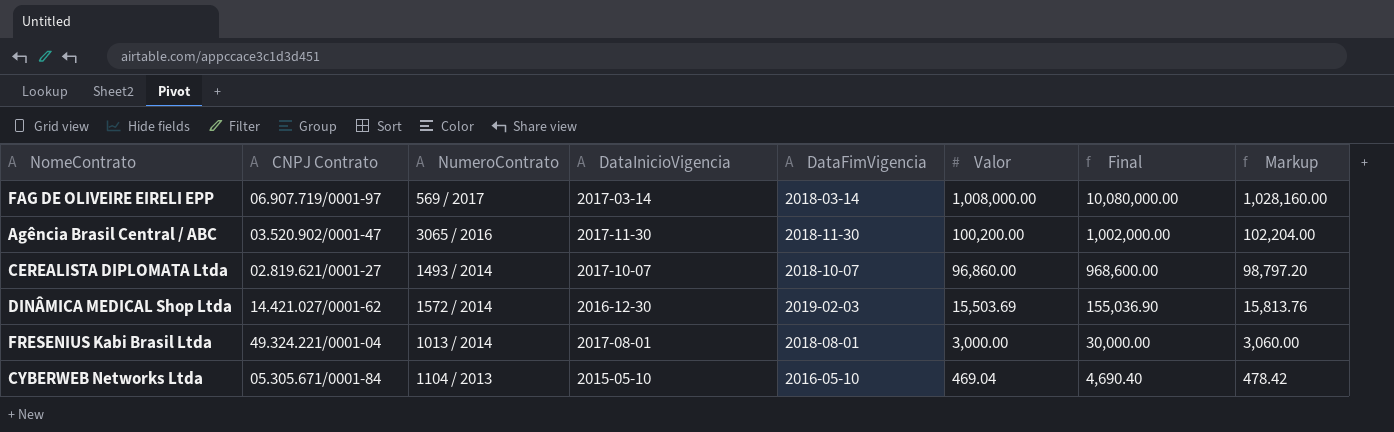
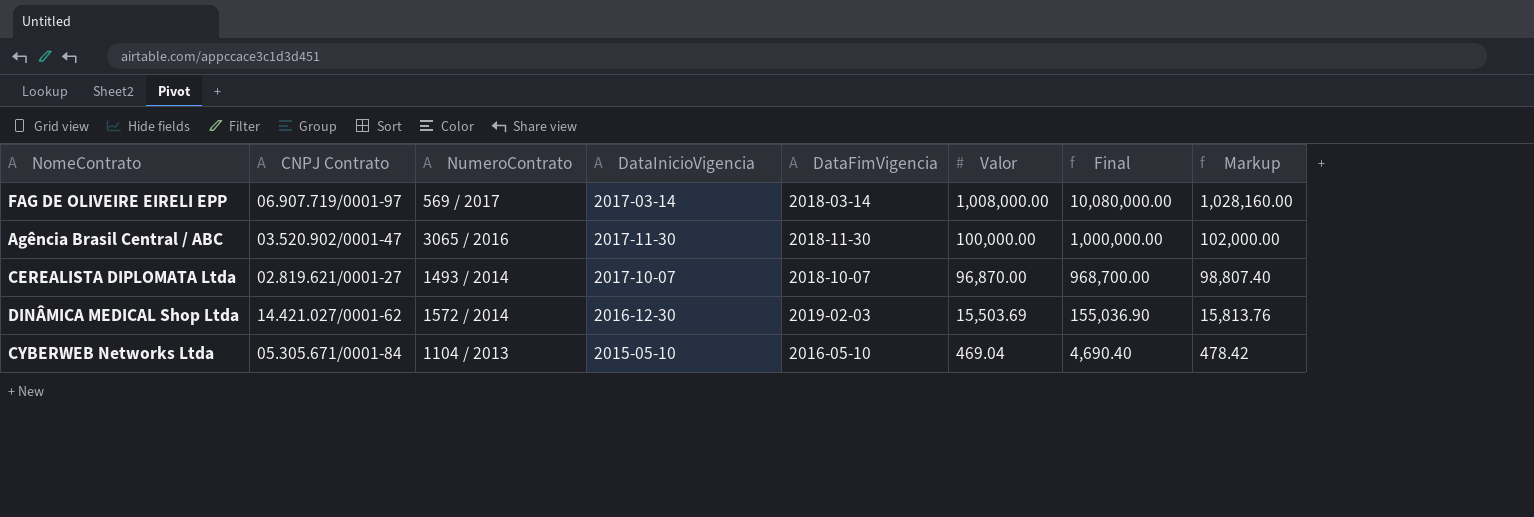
row FRESENIUS Kabi Brasil Ltda: 49.324.221/0001-04 | 1013 / 2014 | 2017-08-01 | 2018-08-01 | 3,000.00 | 30,000.00 | 3,060.00 -> none
Agência Brasil Central / ABC | Valor: 100,200.00 -> 100,000.00
Agência Brasil Central / ABC | Final: 1,002,000.00 -> 1,000,000.00
Agência Brasil Central / ABC | Markup: 102,204.00 -> 102,000.00
CEREALISTA DIPLOMATA Ltda | Valor: 96,860.00 -> 96,870.00
CEREALISTA DIPLOMATA Ltda | Final: 968,600.00 -> 968,700.00
CEREALISTA DIPLOMATA Ltda | Markup: 98,797.20 -> 98,807.40

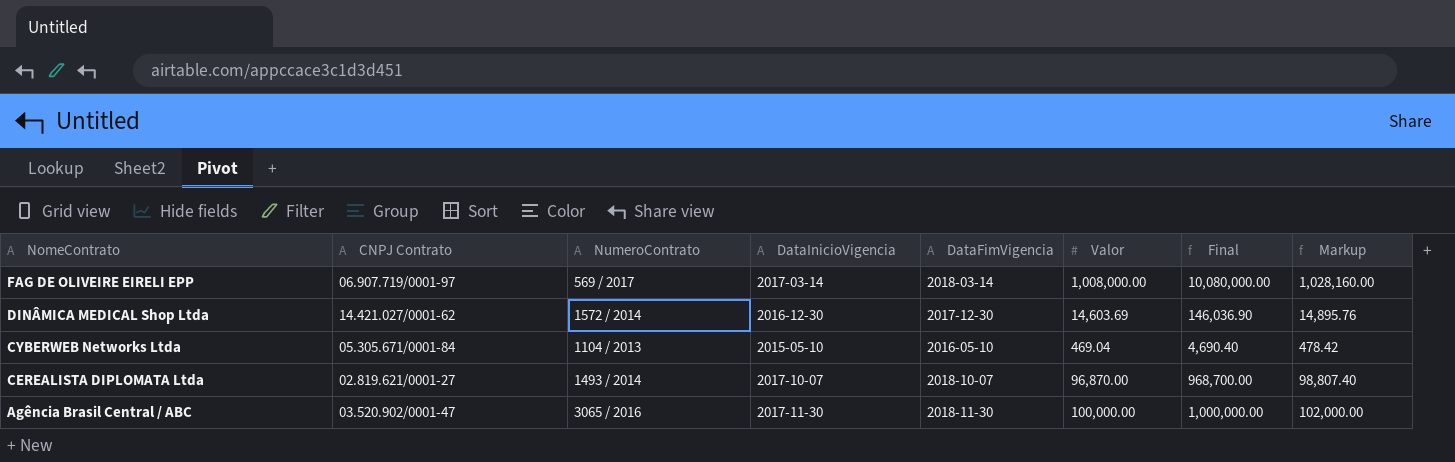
row order: Valor descending -> NomeContrato descending
DINÂMICA MEDICAL Shop Ltda | DataFimVigencia: 2019-02-03 -> 2017-12-30
DINÂMICA MEDICAL Shop Ltda | Valor: 15,503.69 -> 14,603.69
DINÂMICA MEDICAL Shop Ltda | Final: 155,036.90 -> 146,036.90
DINÂMICA MEDICAL Shop Ltda | Markup: 15,813.76 -> 14,895.76

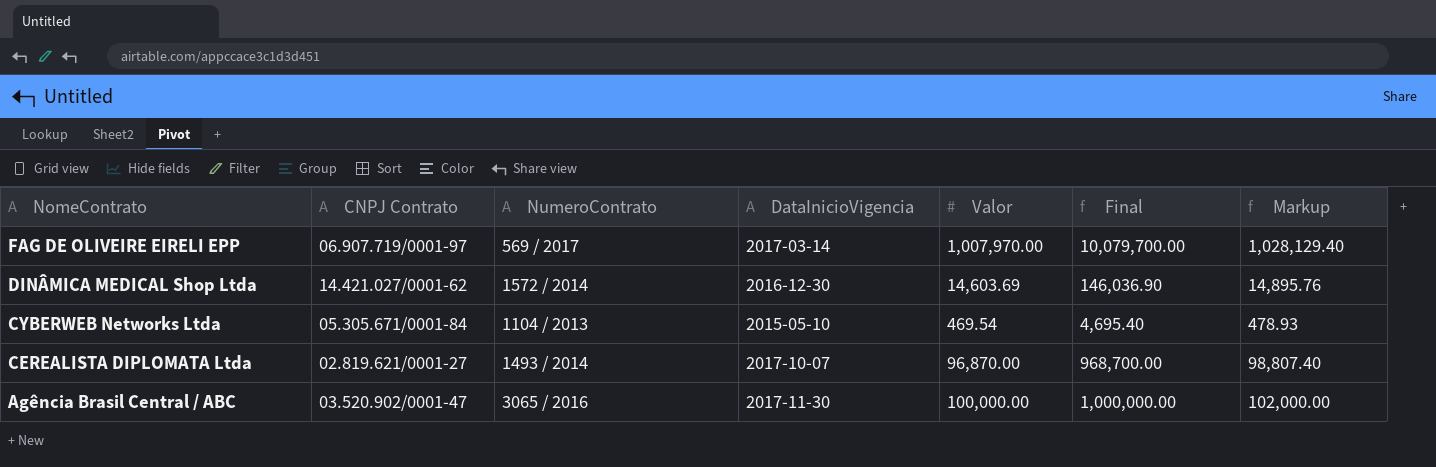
column DataFimVigencia | position: 5 -> none
FAG DE OLIVEIRE EIRELI EPP | Valor: 1,008,000.00 -> 1,007,970.00
FAG DE OLIVEIRE EIRELI EPP | Final: 10,080,000.00 -> 10,079,700.00
FAG DE OLIVEIRE EIRELI EPP | Markup: 1,028,160.00 -> 1,028,129.40
CYBERWEB Networks Ltda | Valor: 469.04 -> 469.54
CYBERWEB Networks Ltda | Final: 4,690.40 -> 4,695.40
CYBERWEB Networks Ltda | Markup: 478.42 -> 478.93

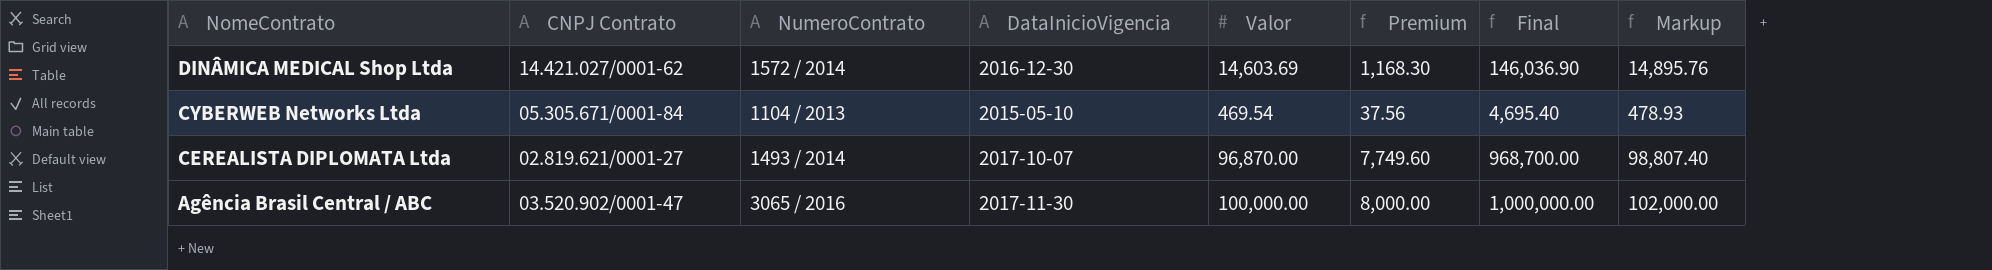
column Premium | formula: none -> [Valor] * 0.08
row FAG DE OLIVEIRE EIRELI EPP: 06.907.719/0001-97 | 569 / 2017 | 2017-03-14 | 1,007,970.00 | 10,079,700.00 | 1,028,129.40 -> none

